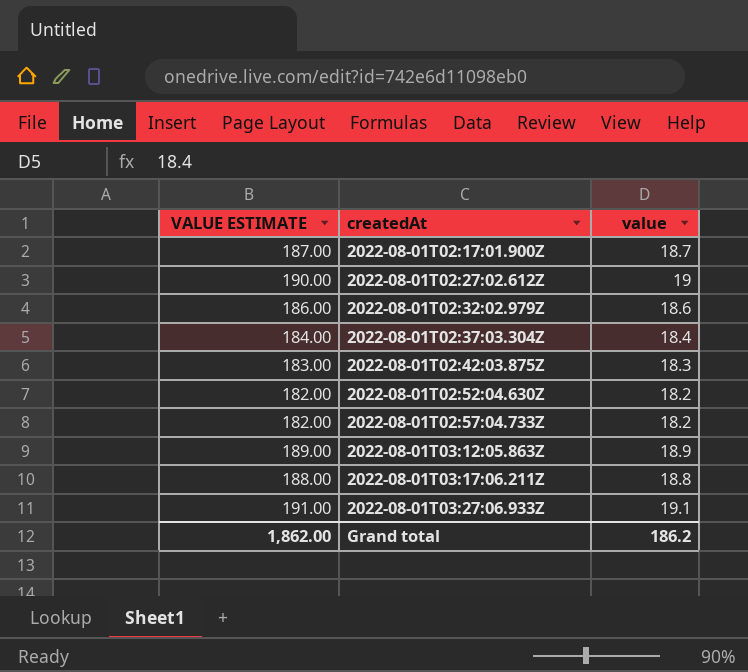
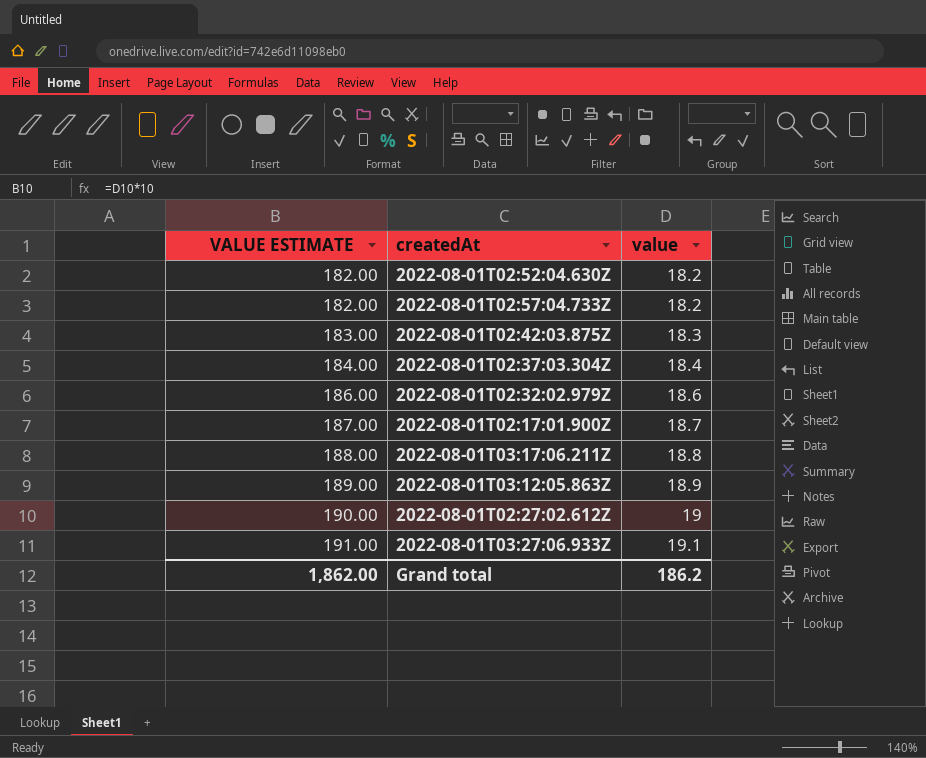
row order: createdAt ascending -> VALUE ESTIMATE ascending

